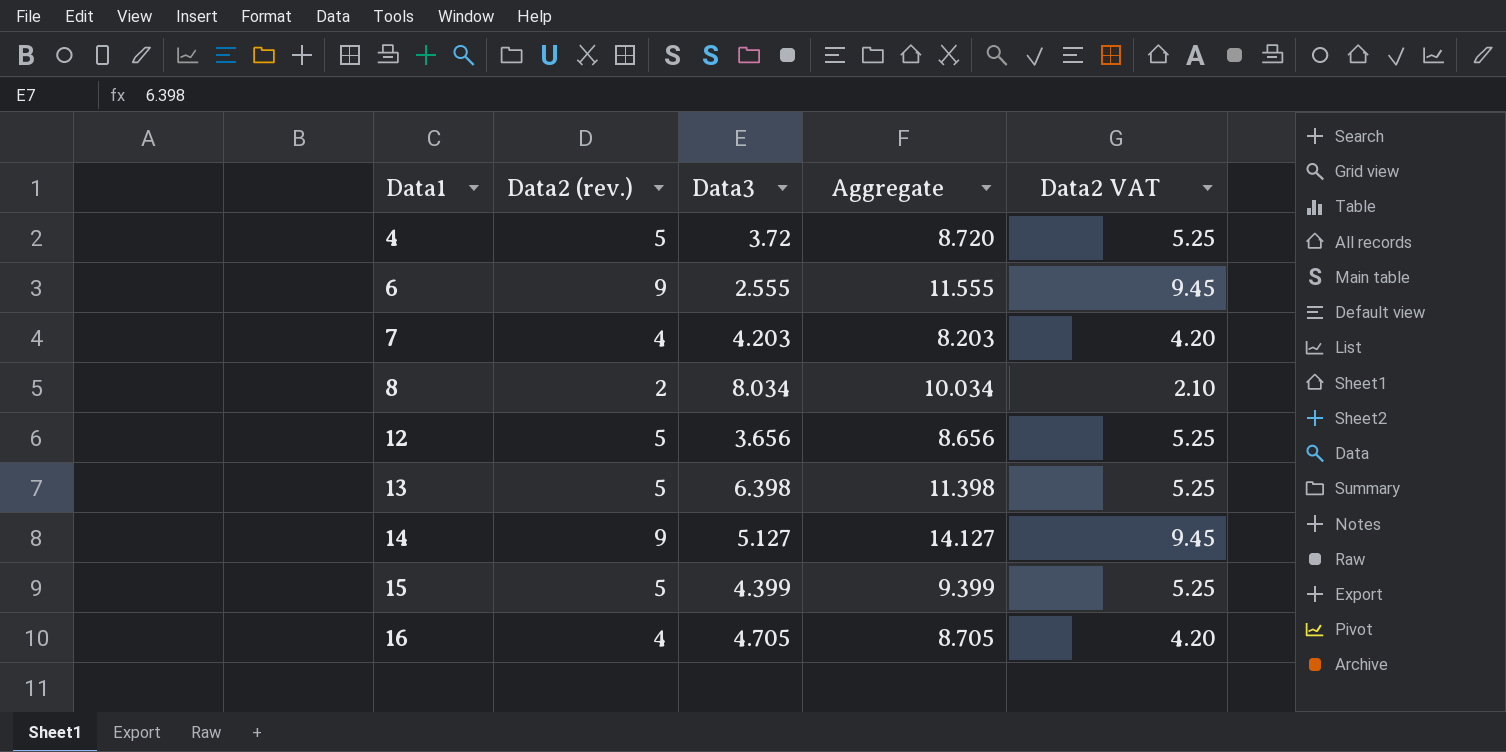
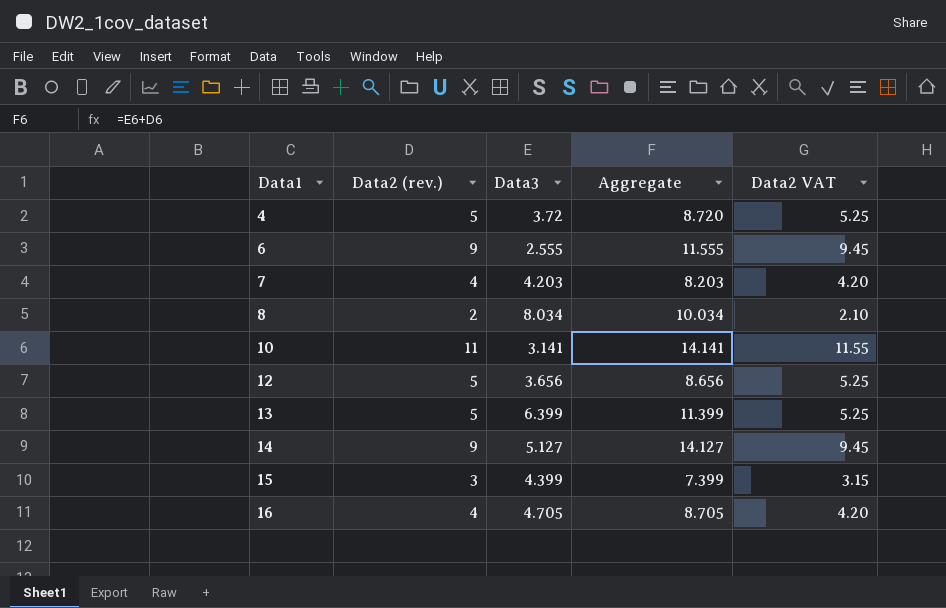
row 10: none -> 11 | 3.141 | 14.141 | 11.55
13 | Data3: 6.398 -> 6.399
13 | Aggregate: 11.398 -> 11.399
15 | Data2 (rev.): 5 -> 3
15 | Aggregate: 9.399 -> 7.399
15 | Data2 VAT: 5.25 -> 3.15

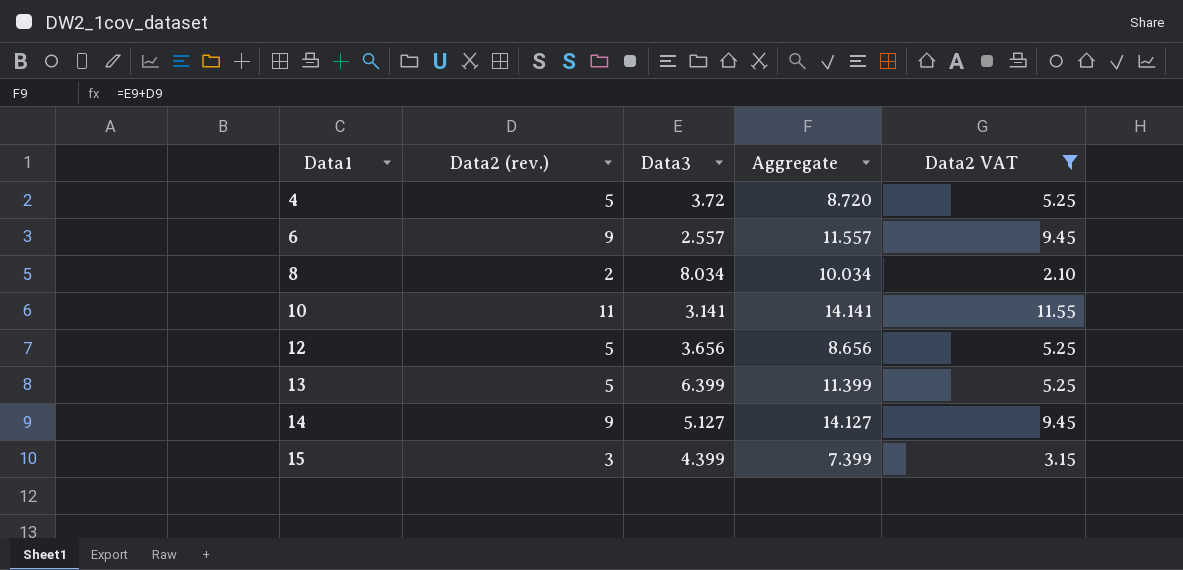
filter: none -> Data2 VAT != 4.20
6 | Data3: 2.555 -> 2.557
6 | Aggregate: 11.555 -> 11.557

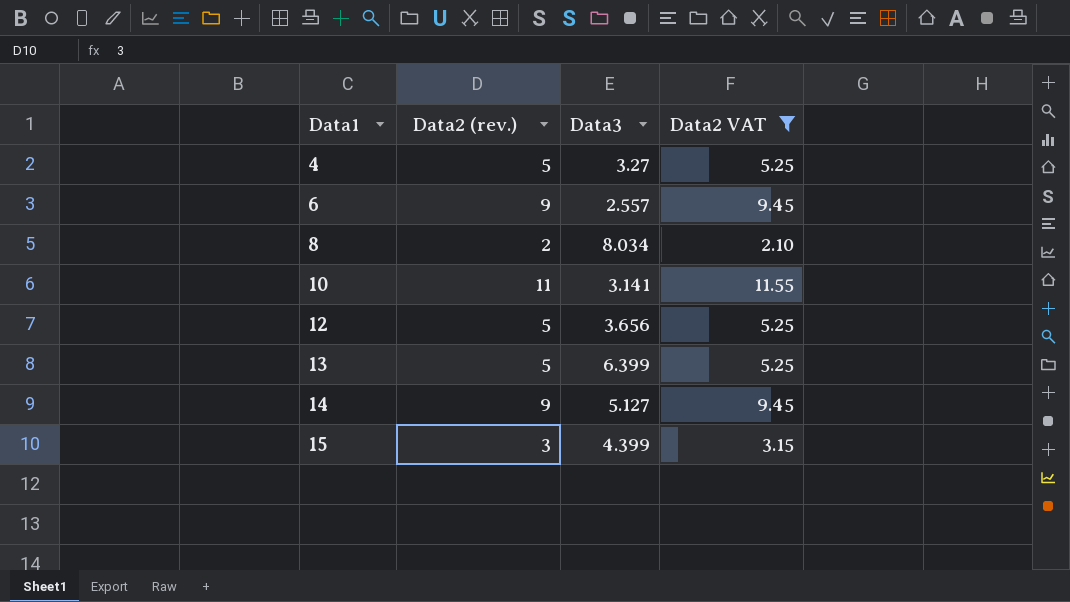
column Aggregate | formula: [Data2 (rev.)] + [Data3] -> none
4 | Data3: 3.72 -> 3.27

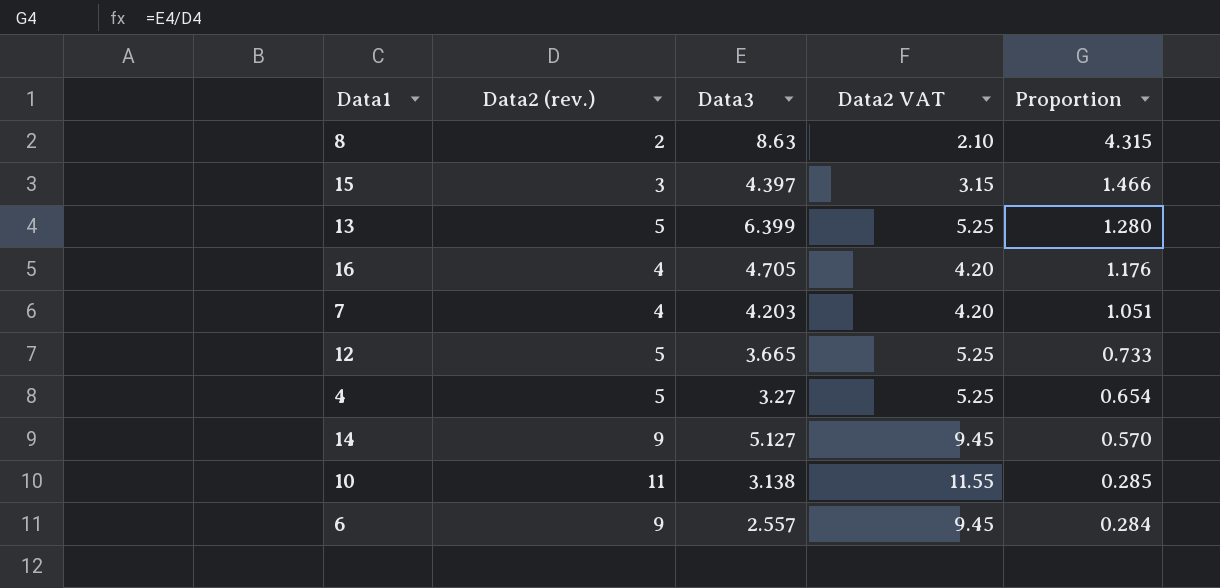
filter: Data2 VAT != 4.20 -> none
row order: Data1 ascending -> Proportion descending
column Proportion | formula: none -> [Data3] / [Data2 (rev.)]
8 | Data3: 8.034 -> 8.63
15 | Data3: 4.399 -> 4.397
12 | Data3: 3.656 -> 3.665
10 | Data3: 3.141 -> 3.138

